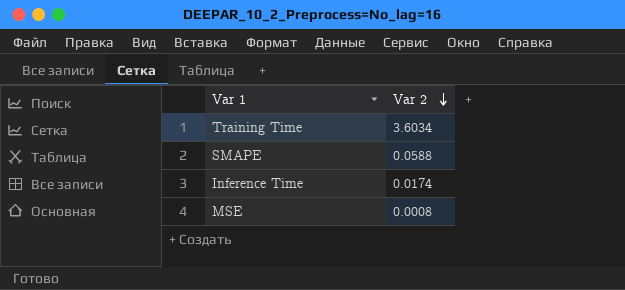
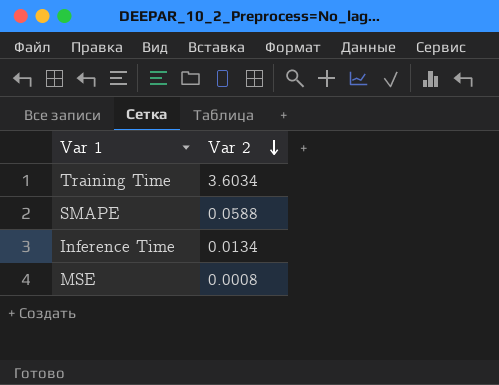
Inference Time | Var 2: 0.0174 -> 0.0134

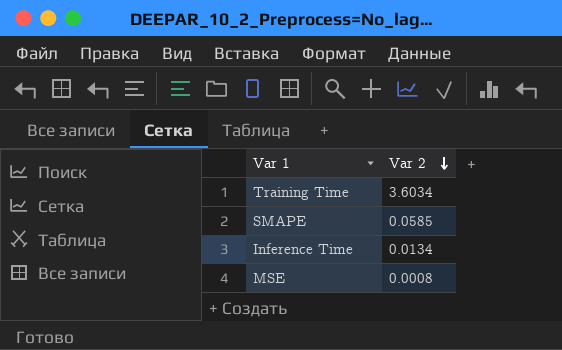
SMAPE | Var 2: 0.0588 -> 0.0585

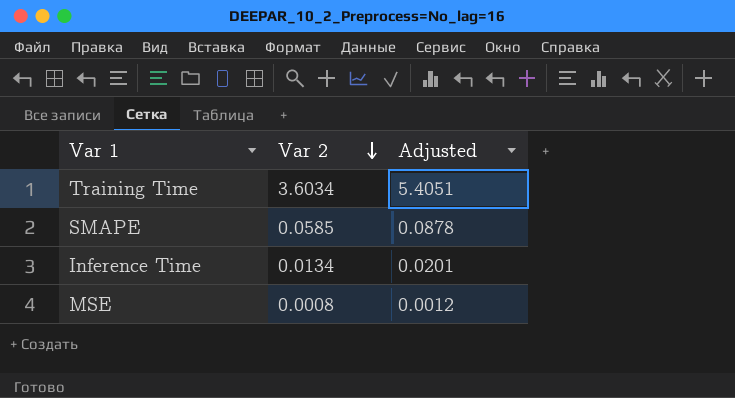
column Adjusted | formula: none -> [Var 2] * 1.5

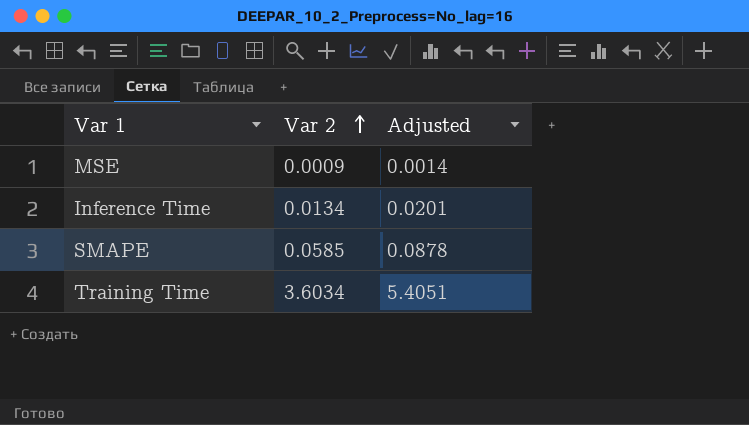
row order: Var 2 descending -> Var 2 ascending
MSE | Var 2: 0.0008 -> 0.0009
MSE | Adjusted: 0.0012 -> 0.0014

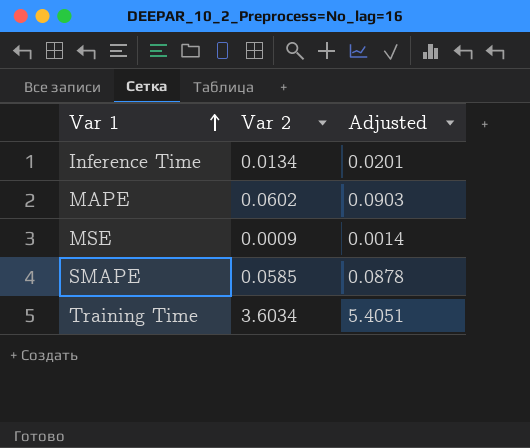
row order: Var 2 ascending -> Var 1 ascending
row MAPE: none -> 0.0602 | 0.0903

